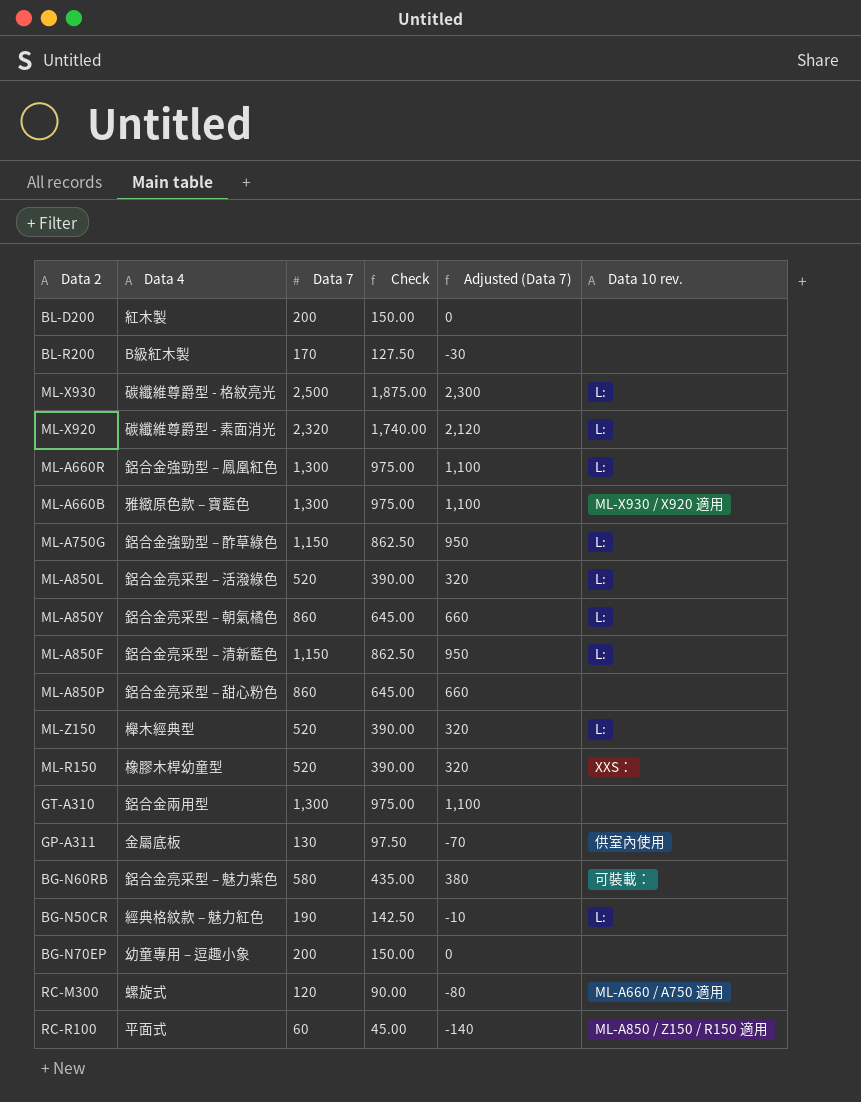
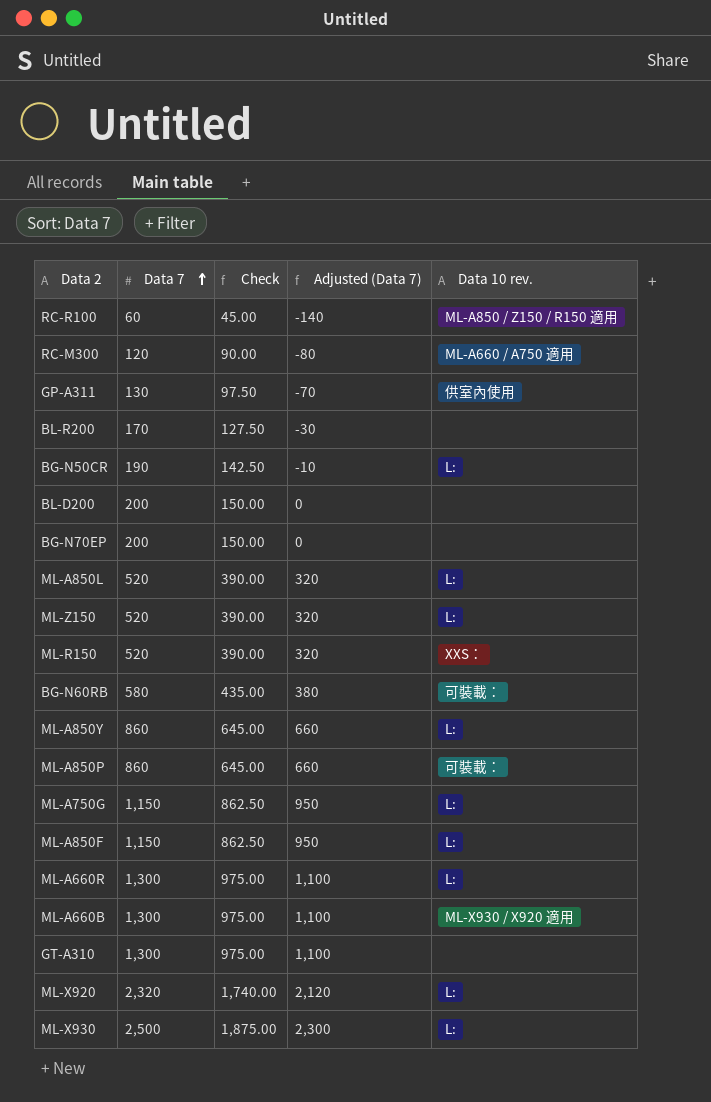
row order: none -> Data 7 ascending
column Data 4 | position: 2 -> none
ML-A850P | Data 10 rev.: none -> 可裝載：

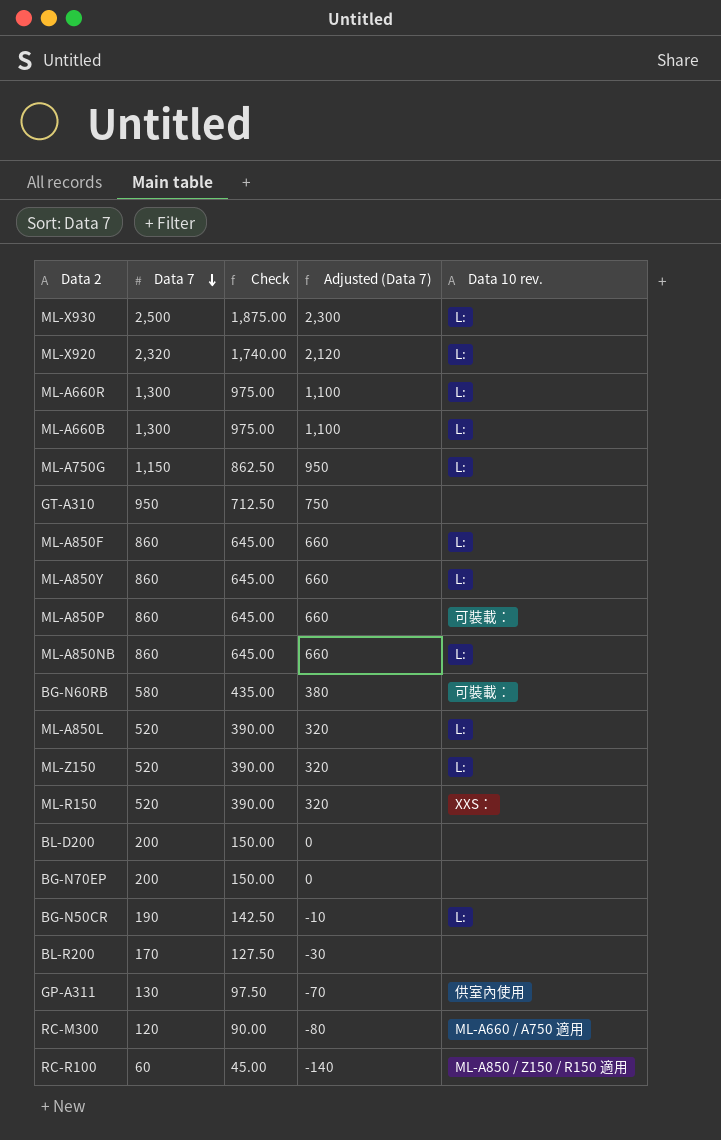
row order: Data 7 ascending -> Data 7 descending
ML-A660B | Data 10 rev.: ML-X930 / X920 適用 -> L:
GT-A310 | Data 7: 1,300 -> 950
GT-A310 | Check: 975.00 -> 712.50
GT-A310 | Adjusted (Data 7): 1,100 -> 750
ML-A850F | Data 7: 1,150 -> 860
ML-A850F | Check: 862.50 -> 645.00
ML-A850F | Adjusted (Data 7): 950 -> 660
row ML-A850NB: none -> 860 | 645.00 | 660 | L:

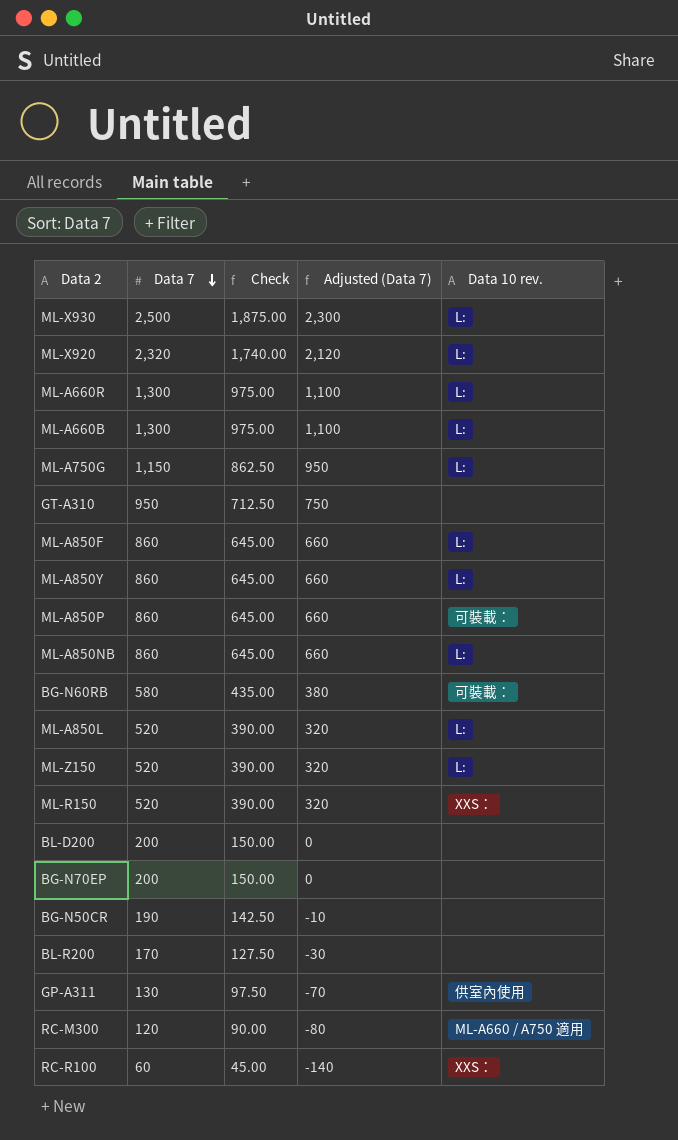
BG-N50CR | Data 10 rev.: L: -> none
RC-R100 | Data 10 rev.: ML-A850 / Z150 / R150 適用 -> XXS：

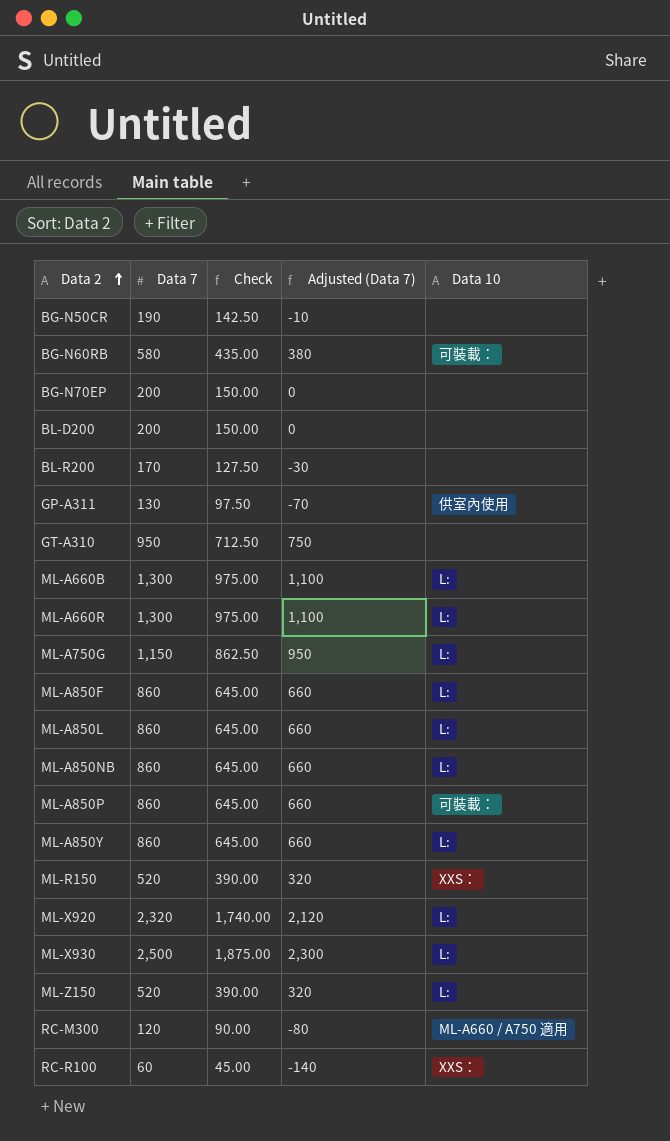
row order: Data 7 descending -> Data 2 ascending
column name: Data 10 rev. -> Data 10
ML-A850L | Data 7: 520 -> 860
ML-A850L | Check: 390.00 -> 645.00
ML-A850L | Adjusted (Data 7): 320 -> 660

